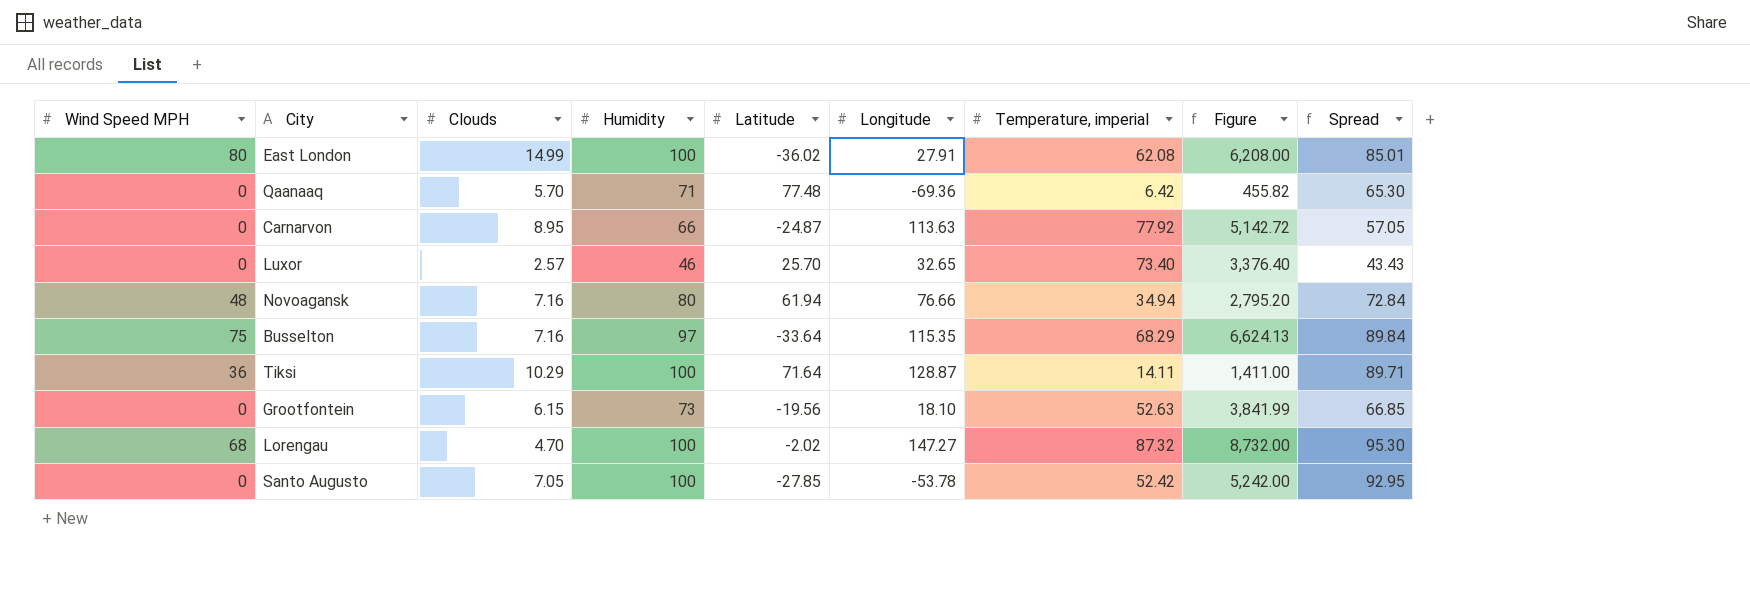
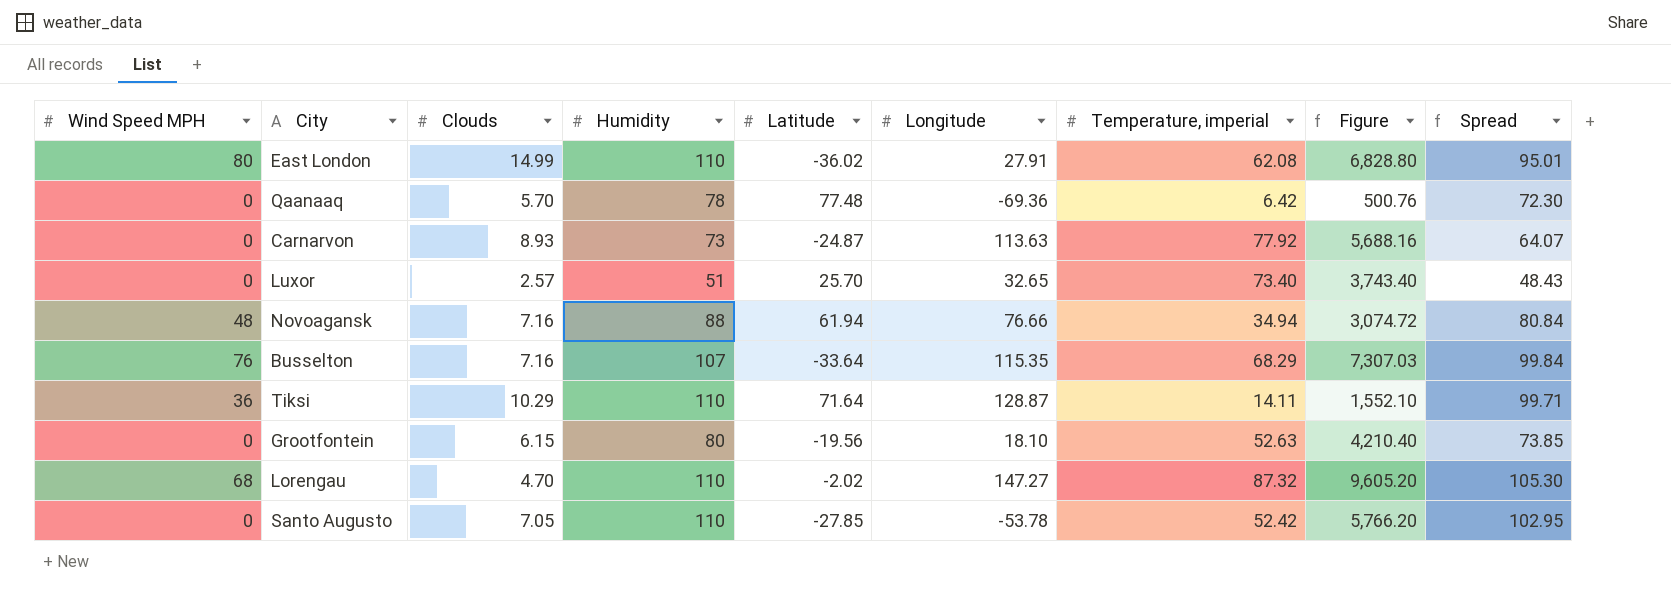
East London | Humidity: 100 -> 110
East London | Figure: 6,208.00 -> 6,828.80
East London | Spread: 85.01 -> 95.01
Qaanaaq | Humidity: 71 -> 78
Qaanaaq | Figure: 455.82 -> 500.76
Qaanaaq | Spread: 65.30 -> 72.30
Carnarvon | Clouds: 8.95 -> 8.93
Carnarvon | Humidity: 66 -> 73
Carnarvon | Figure: 5,142.72 -> 5,688.16
Carnarvon | Spread: 57.05 -> 64.07
Luxor | Humidity: 46 -> 51
Luxor | Figure: 3,376.40 -> 3,743.40
Luxor | Spread: 43.43 -> 48.43
Novoagansk | Humidity: 80 -> 88
Novoagansk | Figure: 2,795.20 -> 3,074.72
Novoagansk | Spread: 72.84 -> 80.84
Busselton | Wind Speed MPH: 75 -> 76
Busselton | Humidity: 97 -> 107
Busselton | Figure: 6,624.13 -> 7,307.03
Busselton | Spread: 89.84 -> 99.84
Tiksi | Humidity: 100 -> 110
Tiksi | Figure: 1,411.00 -> 1,552.10
Tiksi | Spread: 89.71 -> 99.71
Grootfontein | Humidity: 73 -> 80
Grootfontein | Figure: 3,841.99 -> 4,210.40
Grootfontein | Spread: 66.85 -> 73.85
Lorengau | Humidity: 100 -> 110
Lorengau | Figure: 8,732.00 -> 9,605.20
Lorengau | Spread: 95.30 -> 105.30
Santo Augusto | Humidity: 100 -> 110
Santo Augusto | Figure: 5,242.00 -> 5,766.20
Santo Augusto | Spread: 92.95 -> 102.95

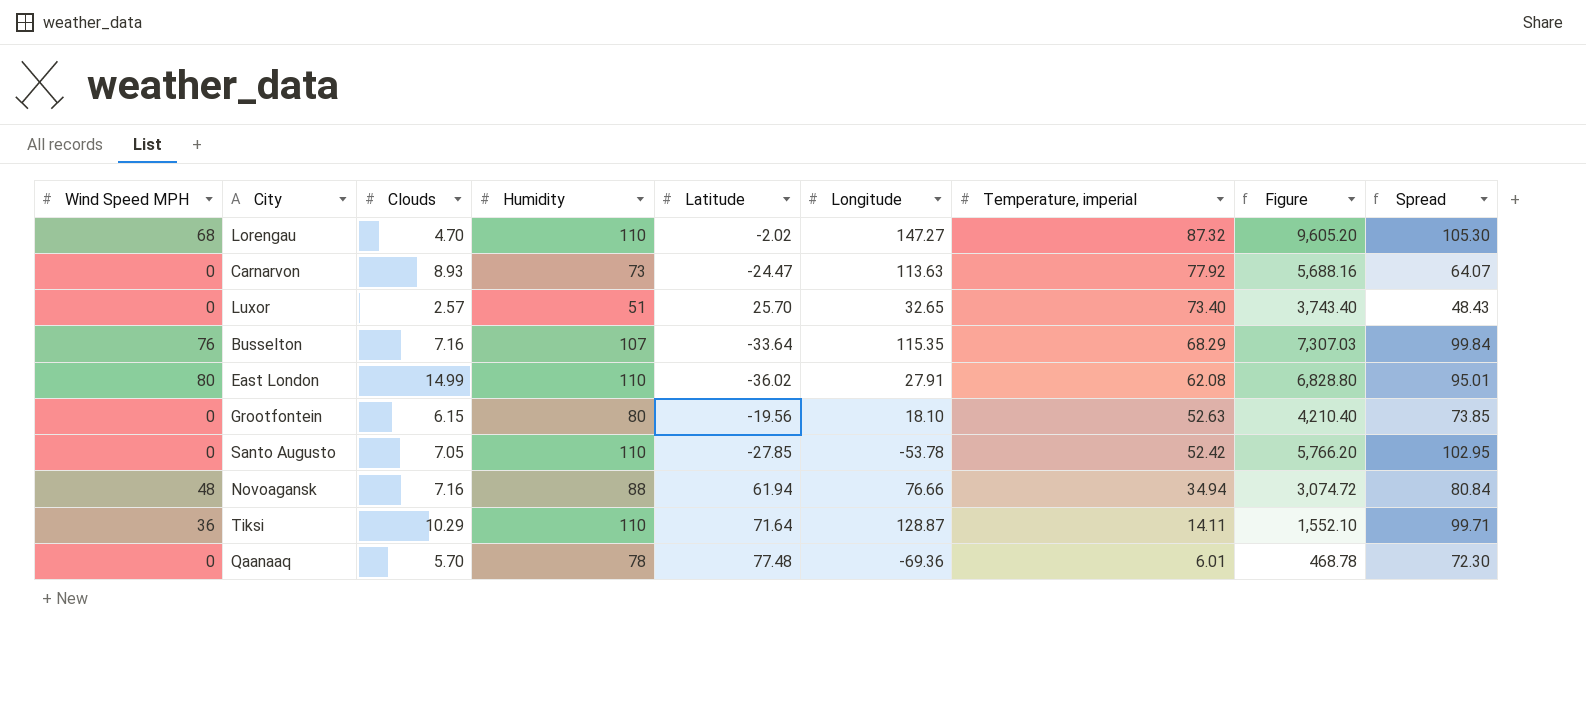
row order: none -> Temperature, imperial descending
Carnarvon | Latitude: -24.87 -> -24.47
Qaanaaq | Temperature, imperial: 6.42 -> 6.01
Qaanaaq | Figure: 500.76 -> 468.78

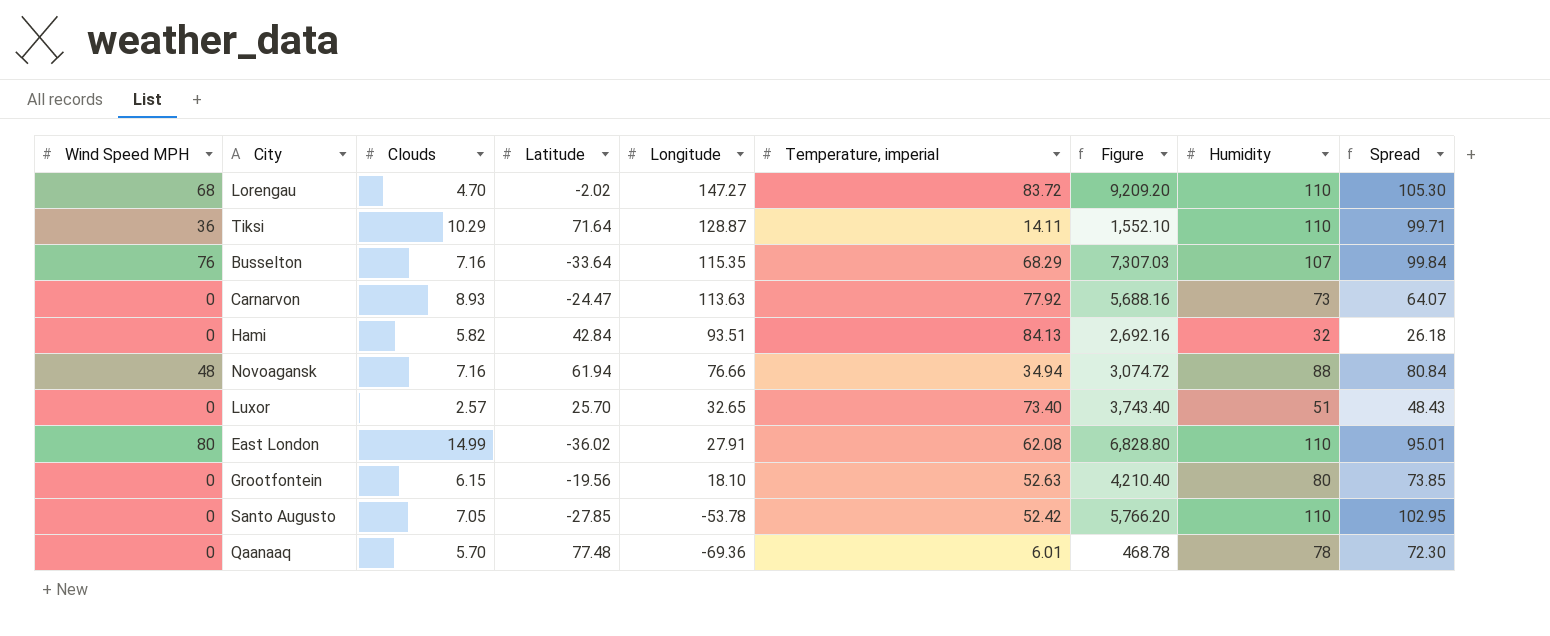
row order: Temperature, imperial descending -> Longitude descending
column Humidity | position: 4 -> 8
Lorengau | Temperature, imperial: 87.32 -> 83.72
Lorengau | Figure: 9,605.20 -> 9,209.20
row Hami: none -> 0 | 5.82 | 42.84 | 93.51 | 84.13 | 2,692.16 | 32 | 26.18

